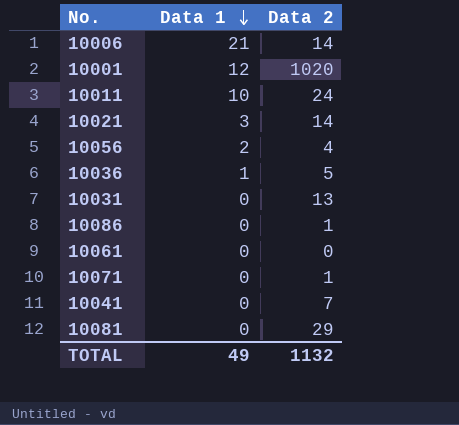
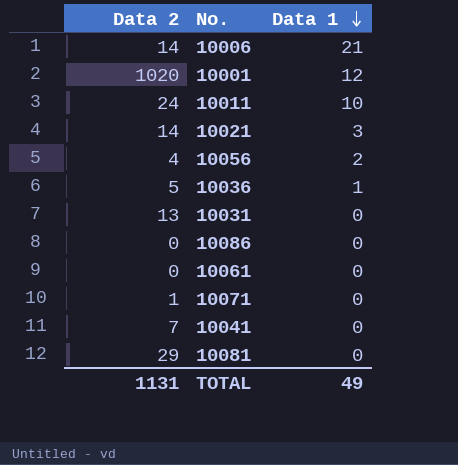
column Data 2 | position: 3 -> 1
10086 | Data 2: 1 -> 0
TOTAL | Data 2: 1132 -> 1131

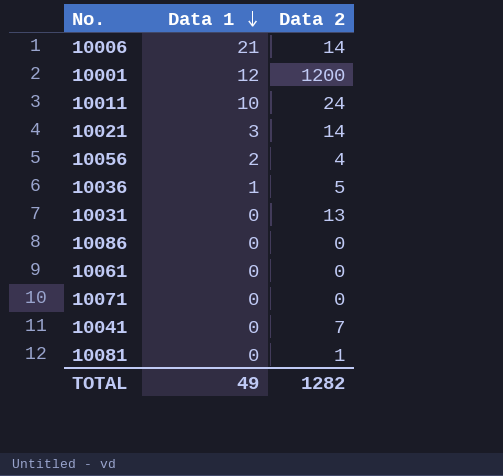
column Data 2 | position: 1 -> 3
10001 | Data 2: 1020 -> 1200
10071 | Data 2: 1 -> 0
10081 | Data 2: 29 -> 1
TOTAL | Data 2: 1131 -> 1282

